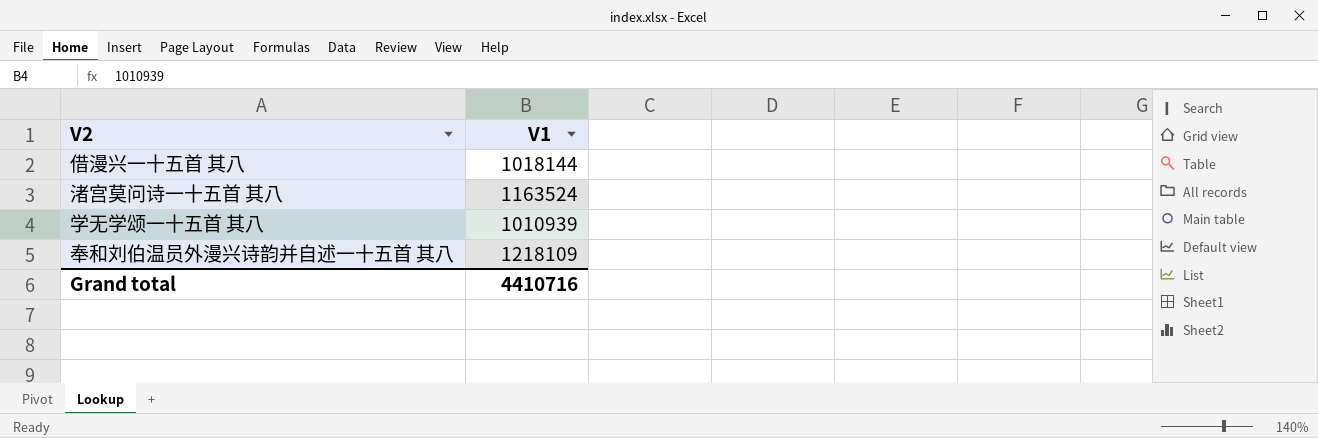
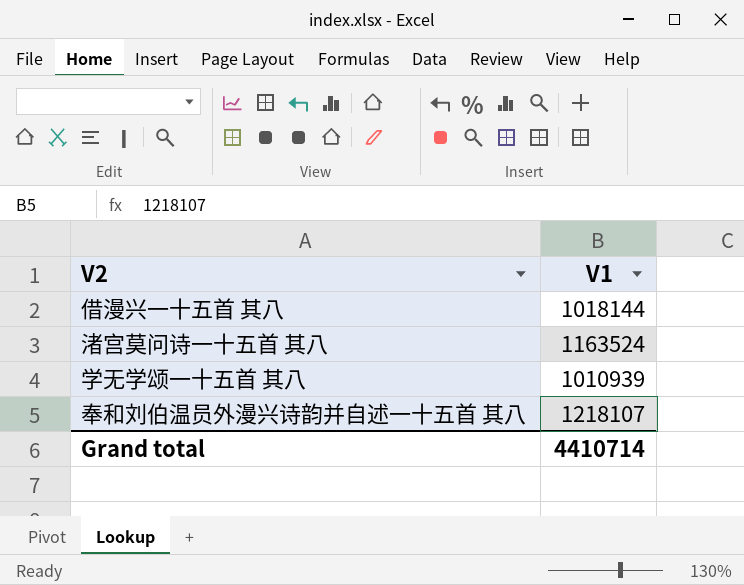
奉和刘伯温员外漫兴诗韵并自述一十五首 其八 | V1: 1218109 -> 1218107
Grand total | V1: 4410716 -> 4410714

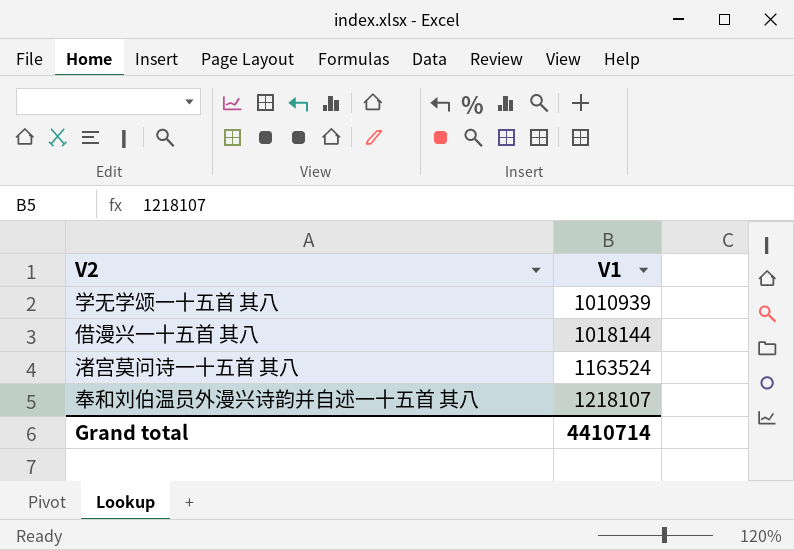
row order: none -> V1 ascending

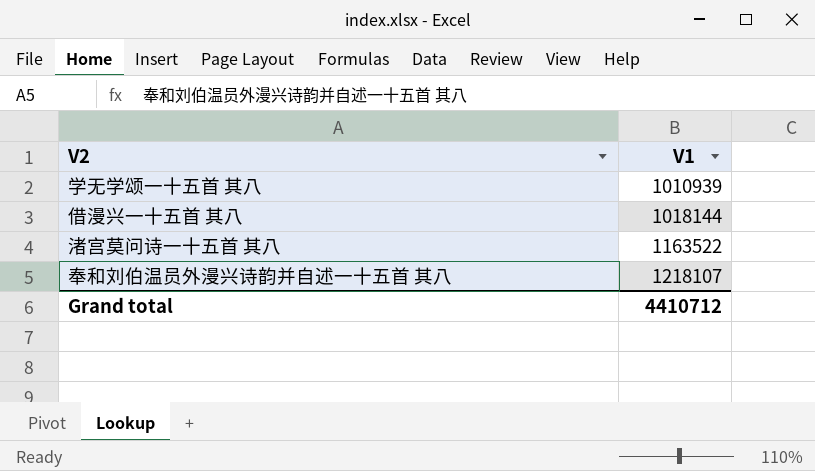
渚宫莫问诗一十五首 其八 | V1: 1163524 -> 1163522
Grand total | V1: 4410714 -> 4410712

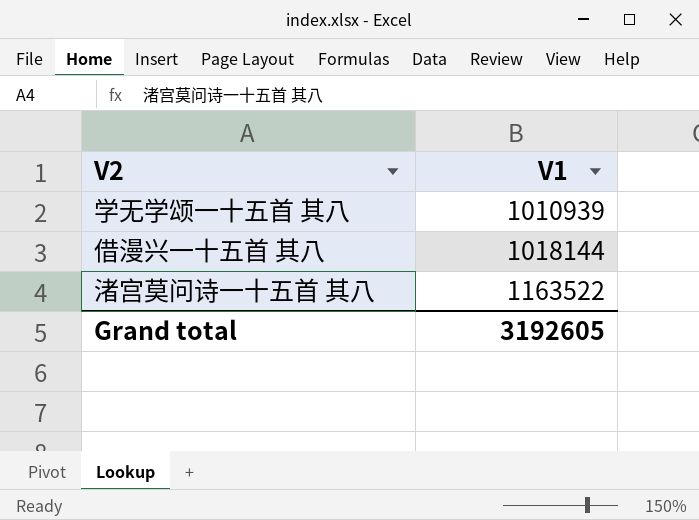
row 奉和刘伯温员外漫兴诗韵并自述一十五首 其八: 1218107 -> none
Grand total | V1: 4410712 -> 3192605

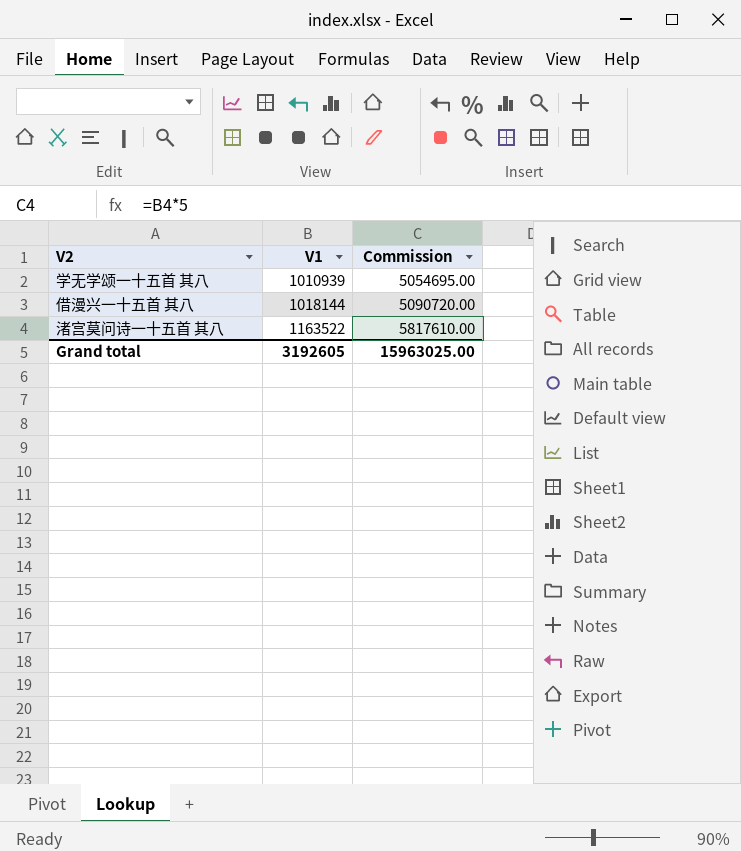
column Commission | formula: none -> [V1] * 5

